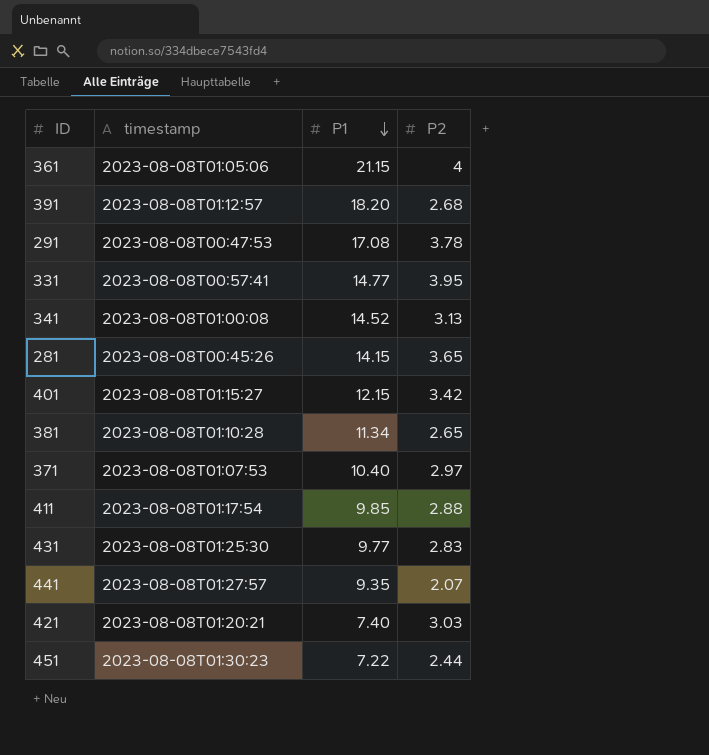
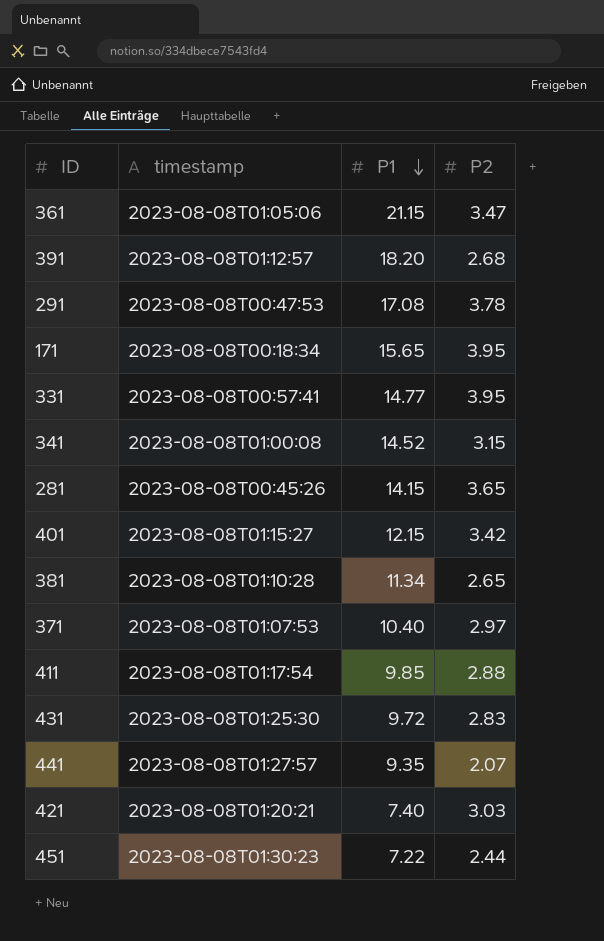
361 | P2: 4 -> 3.47
row 171: none -> 2023-08-08T00:18:34 | 15.65 | 3.95
341 | P2: 3.13 -> 3.15
431 | P1: 9.77 -> 9.72

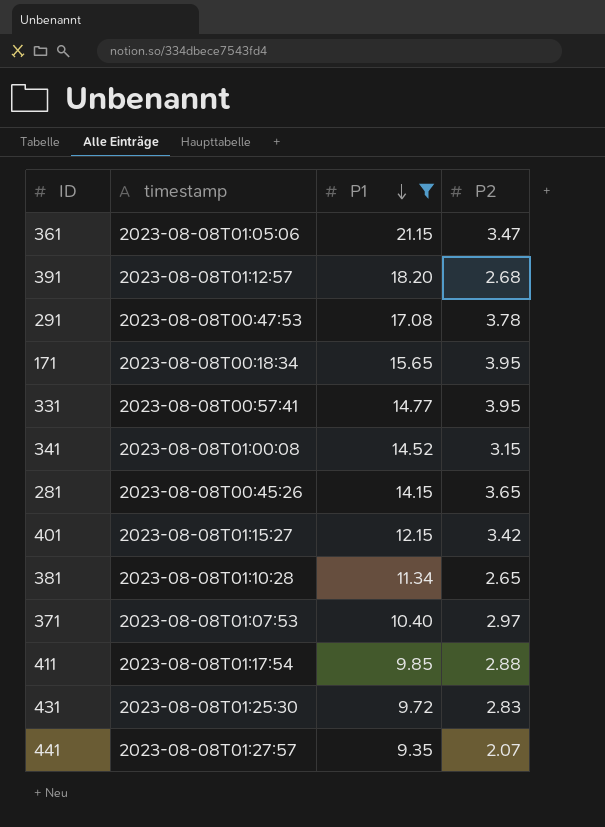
filter: none -> P1 >= 9.35

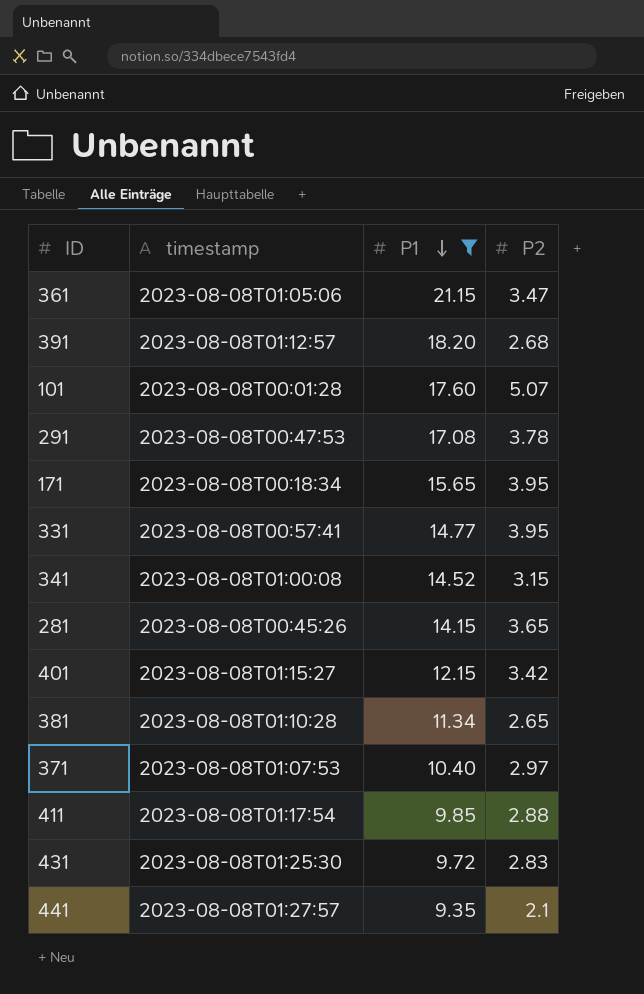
row 101: none -> 2023-08-08T00:01:28 | 17.60 | 5.07
441 | P2: 2.07 -> 2.1

